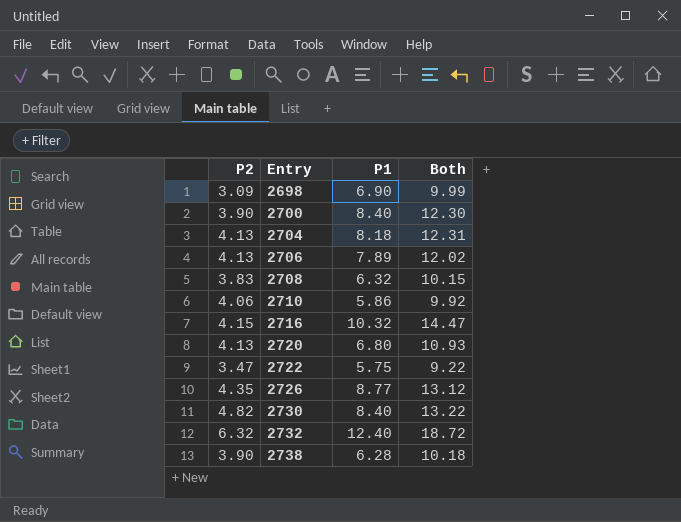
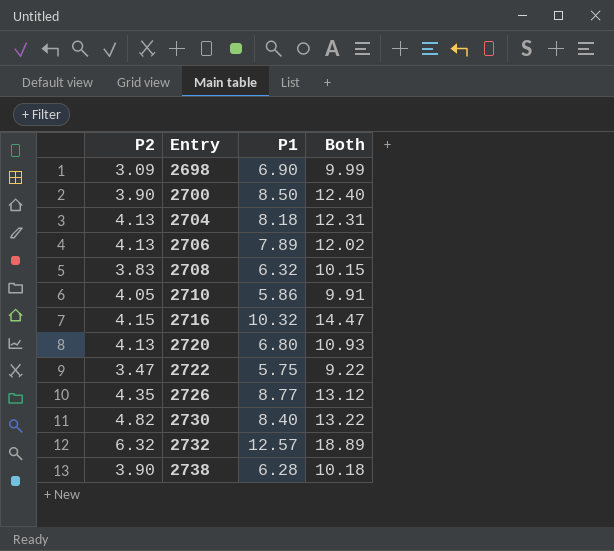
2700 | P1: 8.40 -> 8.50
2700 | Both: 12.30 -> 12.40
2710 | P2: 4.06 -> 4.05
2710 | Both: 9.92 -> 9.91
2732 | P1: 12.40 -> 12.57
2732 | Both: 18.72 -> 18.89

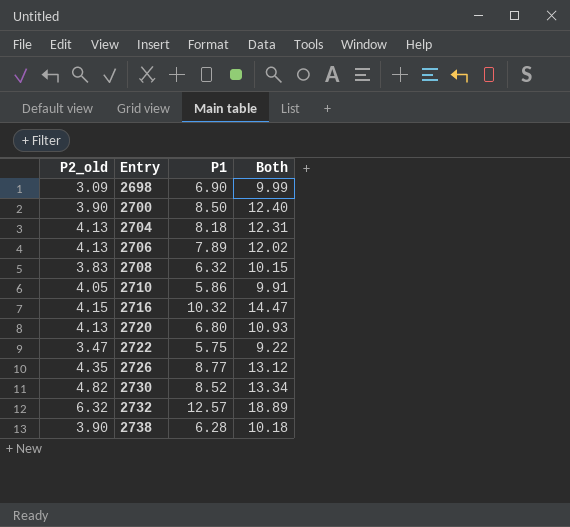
column name: P2 -> P2_old
2730 | P1: 8.40 -> 8.52
2730 | Both: 13.22 -> 13.34

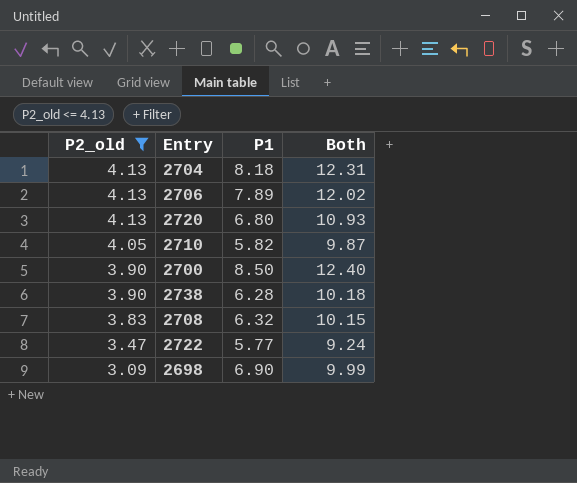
filter: none -> P2_old <= 4.13
row order: Entry ascending -> P2_old descending
2710 | P1: 5.86 -> 5.82
2710 | Both: 9.91 -> 9.87
2722 | P1: 5.75 -> 5.77
2722 | Both: 9.22 -> 9.24

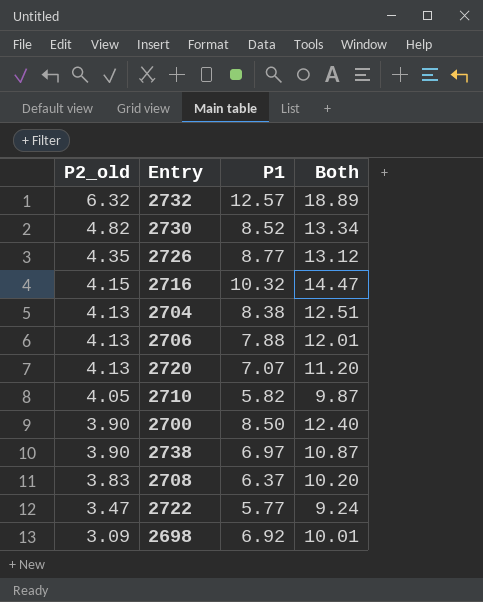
filter: P2_old <= 4.13 -> none
2704 | P1: 8.18 -> 8.38
2704 | Both: 12.31 -> 12.51
2706 | P1: 7.89 -> 7.88
2706 | Both: 12.02 -> 12.01
2720 | P1: 6.80 -> 7.07
2720 | Both: 10.93 -> 11.20
2738 | P1: 6.28 -> 6.97
2738 | Both: 10.18 -> 10.87
2708 | P1: 6.32 -> 6.37
2708 | Both: 10.15 -> 10.20
2698 | P1: 6.90 -> 6.92
2698 | Both: 9.99 -> 10.01

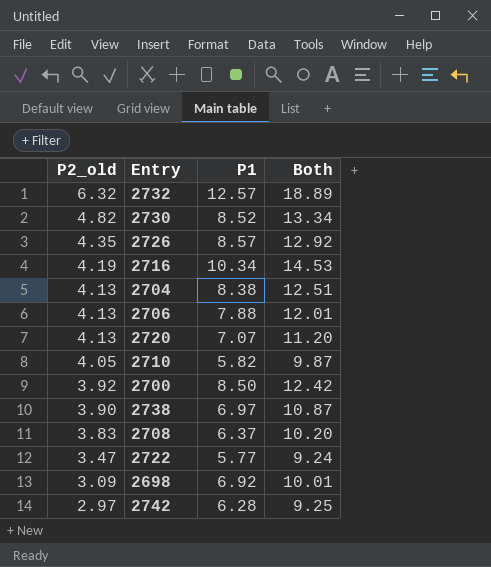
2726 | P1: 8.77 -> 8.57
2726 | Both: 13.12 -> 12.92
2716 | P2_old: 4.15 -> 4.19
2716 | P1: 10.32 -> 10.34
2716 | Both: 14.47 -> 14.53
2700 | P2_old: 3.90 -> 3.92
2700 | Both: 12.40 -> 12.42
row 2742: none -> 2.97 | 6.28 | 9.25

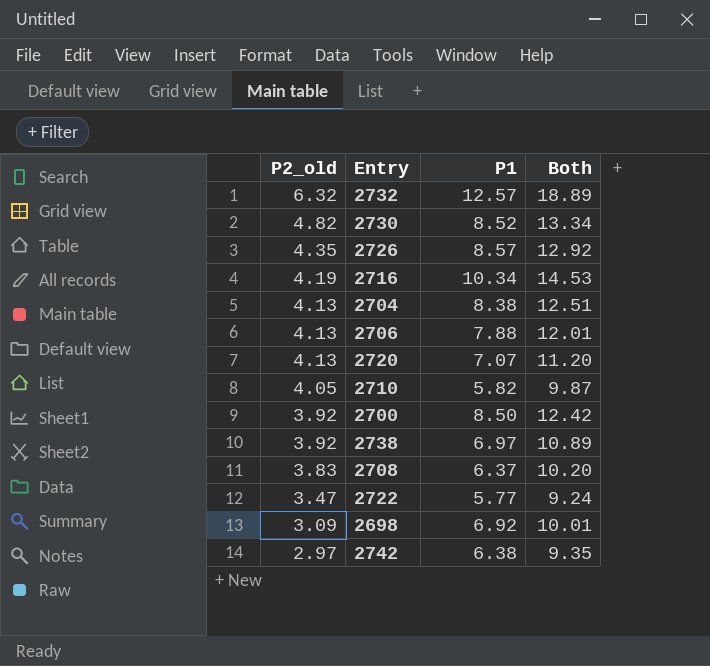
2738 | P2_old: 3.90 -> 3.92
2738 | Both: 10.87 -> 10.89
2742 | P1: 6.28 -> 6.38
2742 | Both: 9.25 -> 9.35

